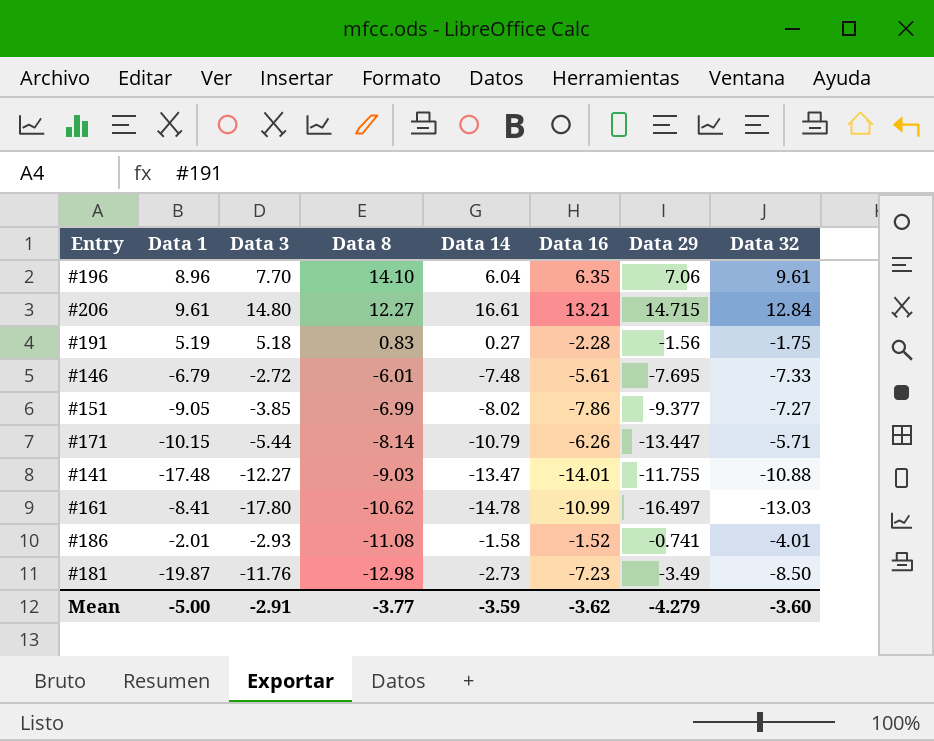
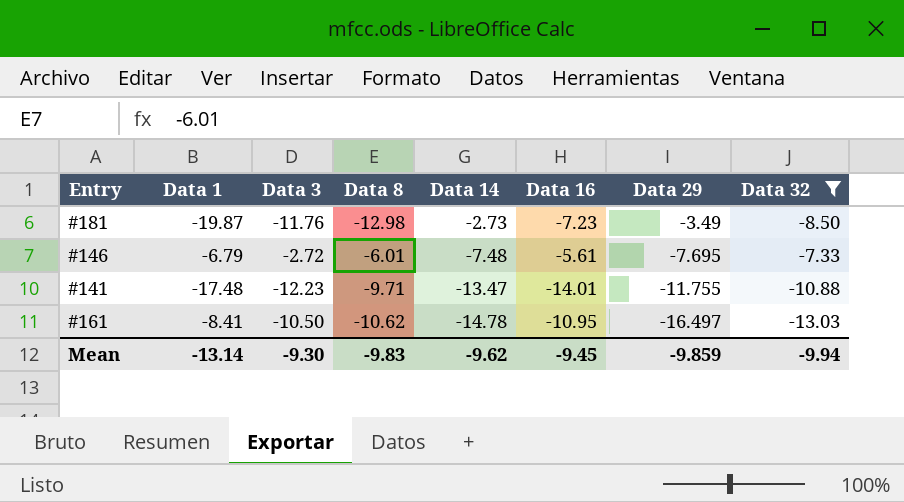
filter: none -> Data 32 <= -7.33
row order: Data 8 descending -> Data 14 descending
#141 | Data 3: -12.27 -> -12.23
#141 | Data 8: -9.03 -> -9.71
#161 | Data 3: -17.80 -> -10.50
#161 | Data 16: -10.99 -> -10.95
Mean | Data 1: -5.00 -> -13.14
Mean | Data 3: -2.91 -> -9.30
Mean | Data 8: -3.77 -> -9.83
Mean | Data 14: -3.59 -> -9.62
Mean | Data 16: -3.62 -> -9.45
Mean | Data 29: -4.279 -> -9.859
Mean | Data 32: -3.60 -> -9.94

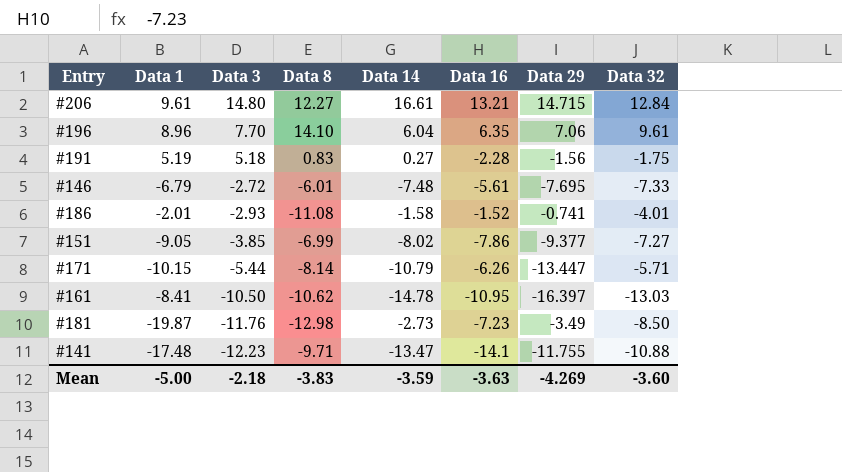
filter: Data 32 <= -7.33 -> none
row order: Data 14 descending -> Data 3 descending
#161 | Data 29: -16.497 -> -16.397
#141 | Data 16: -14.01 -> -14.1
Mean | Data 1: -13.14 -> -5.00
Mean | Data 3: -9.30 -> -2.18
Mean | Data 8: -9.83 -> -3.83
Mean | Data 14: -9.62 -> -3.59
Mean | Data 16: -9.45 -> -3.63
Mean | Data 29: -9.859 -> -4.269
Mean | Data 32: -9.94 -> -3.60

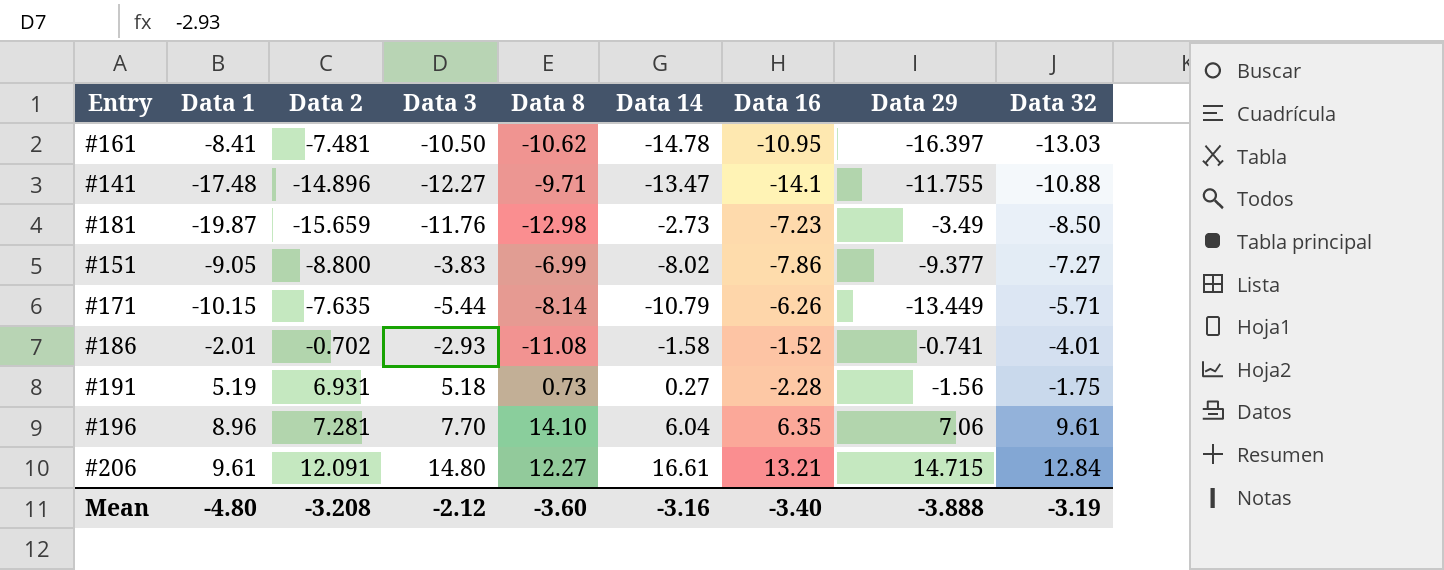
row order: Data 3 descending -> Data 32 ascending
column Data 2 | position: none -> 3
row #146: -6.79 | -2.72 | -6.01 | -7.48 | -5.61 | -7.695 | -7.33 -> none
#141 | Data 3: -12.23 -> -12.27
#151 | Data 3: -3.85 -> -3.83
#171 | Data 29: -13.447 -> -13.449
#191 | Data 8: 0.83 -> 0.73
Mean | Data 1: -5.00 -> -4.80
Mean | Data 3: -2.18 -> -2.12
Mean | Data 8: -3.83 -> -3.60
Mean | Data 14: -3.59 -> -3.16
Mean | Data 16: -3.63 -> -3.40
Mean | Data 29: -4.269 -> -3.888
Mean | Data 32: -3.60 -> -3.19

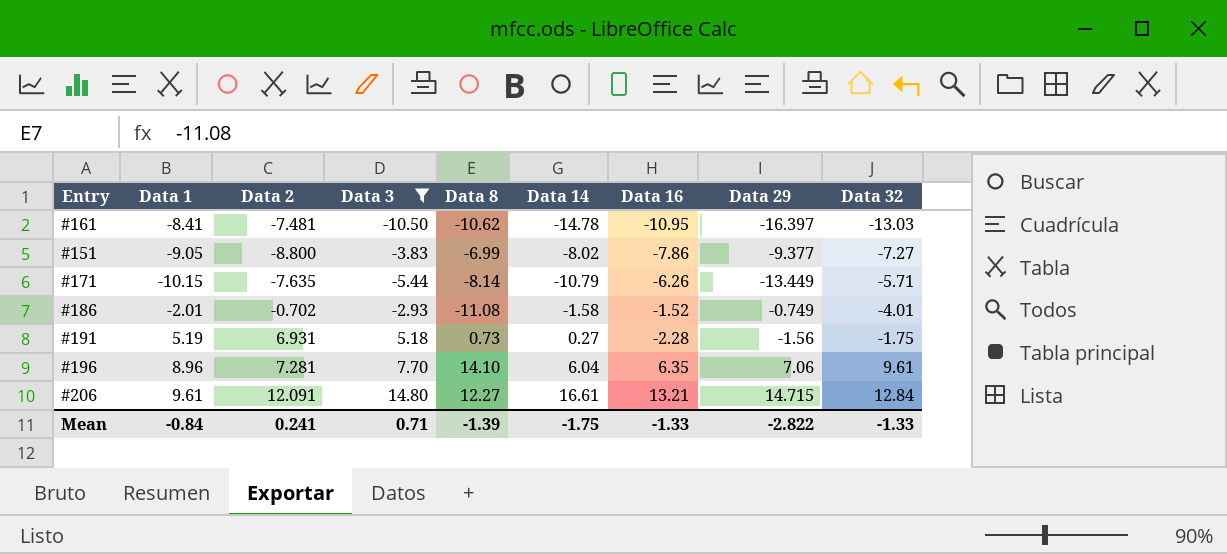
filter: none -> Data 3 >= -10.50
#186 | Data 29: -0.741 -> -0.749
Mean | Data 1: -4.80 -> -0.84
Mean | Data 2: -3.208 -> 0.241
Mean | Data 3: -2.12 -> 0.71
Mean | Data 8: -3.60 -> -1.39
Mean | Data 14: -3.16 -> -1.75
Mean | Data 16: -3.40 -> -1.33
Mean | Data 29: -3.888 -> -2.822
Mean | Data 32: -3.19 -> -1.33

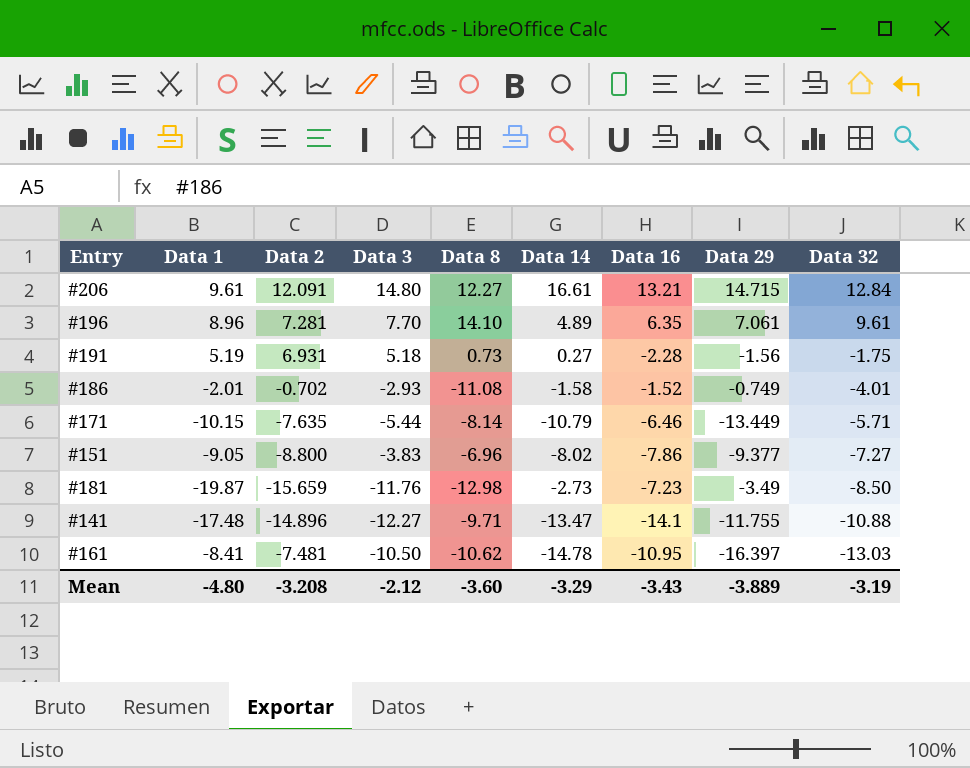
filter: Data 3 >= -10.50 -> none
row order: Data 32 ascending -> Data 32 descending
#196 | Data 14: 6.04 -> 4.89
#196 | Data 29: 7.06 -> 7.061
#171 | Data 16: -6.26 -> -6.46
#151 | Data 8: -6.99 -> -6.96
Mean | Data 1: -0.84 -> -4.80
Mean | Data 2: 0.241 -> -3.208
Mean | Data 3: 0.71 -> -2.12
Mean | Data 8: -1.39 -> -3.60
Mean | Data 14: -1.75 -> -3.29
Mean | Data 16: -1.33 -> -3.43
Mean | Data 29: -2.822 -> -3.889
Mean | Data 32: -1.33 -> -3.19

